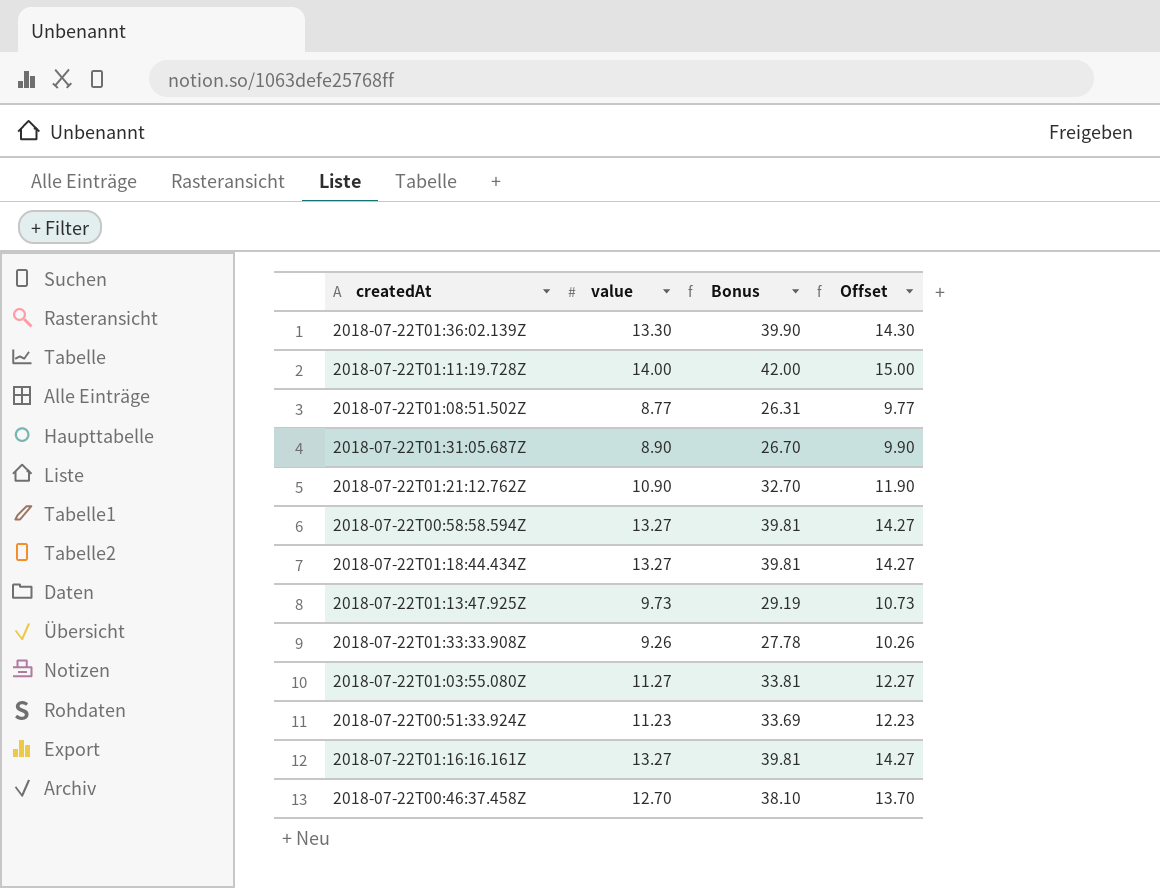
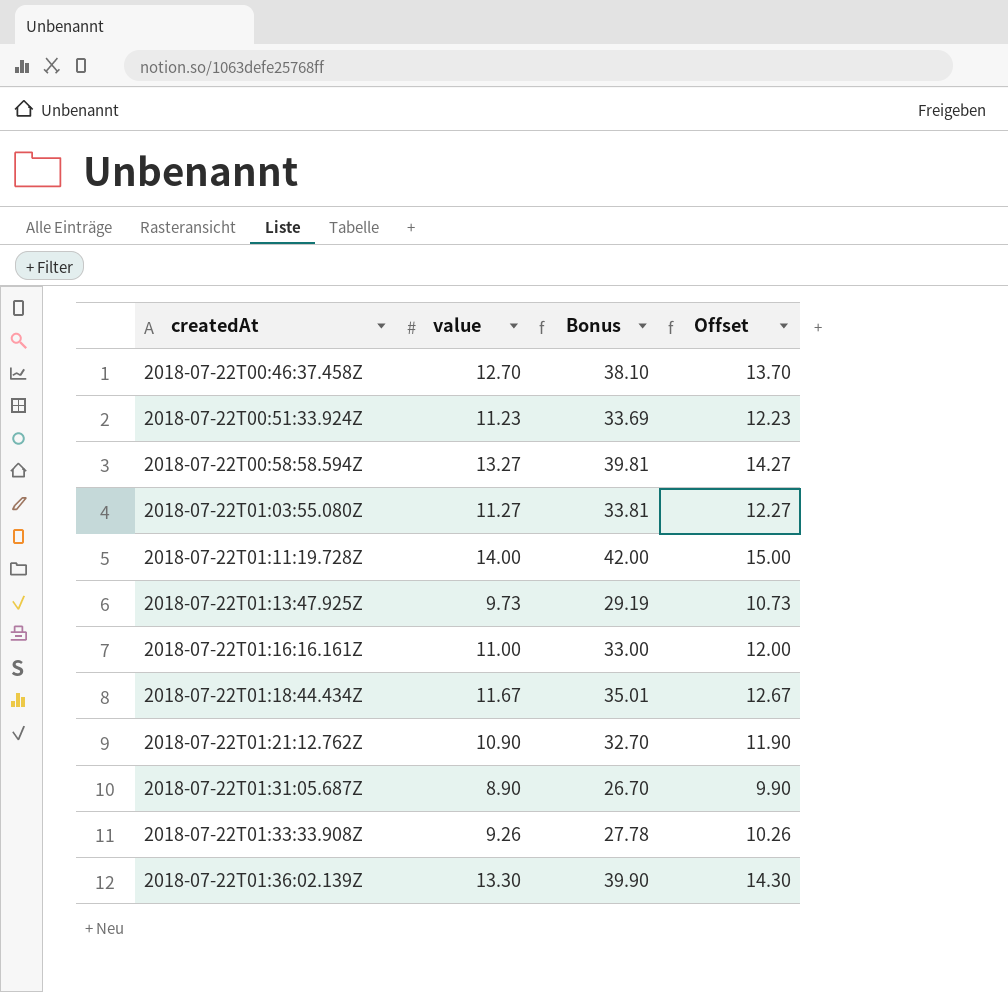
row order: none -> createdAt ascending
row 2018-07-22T01:08:51.502Z: 8.77 | 26.31 | 9.77 -> none
2018-07-22T01:16:16.161Z | value: 13.27 -> 11.00
2018-07-22T01:16:16.161Z | Bonus: 39.81 -> 33.00
2018-07-22T01:16:16.161Z | Offset: 14.27 -> 12.00
2018-07-22T01:18:44.434Z | value: 13.27 -> 11.67
2018-07-22T01:18:44.434Z | Bonus: 39.81 -> 35.01
2018-07-22T01:18:44.434Z | Offset: 14.27 -> 12.67

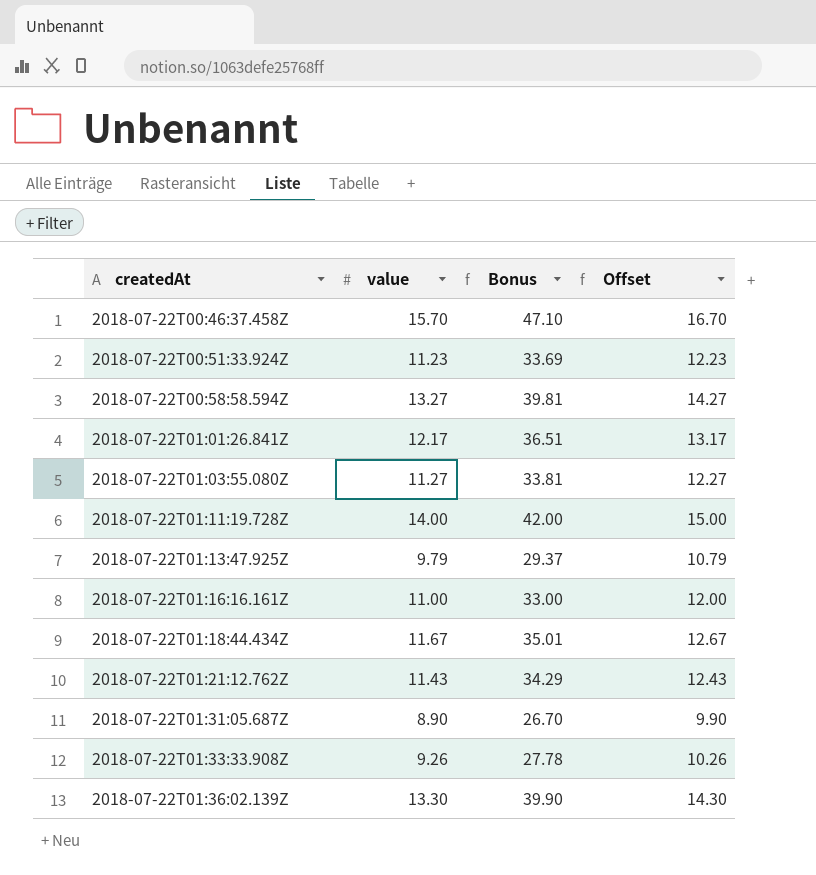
2018-07-22T00:46:37.458Z | value: 12.70 -> 15.70
2018-07-22T00:46:37.458Z | Bonus: 38.10 -> 47.10
2018-07-22T00:46:37.458Z | Offset: 13.70 -> 16.70
row 2018-07-22T01:01:26.841Z: none -> 12.17 | 36.51 | 13.17
2018-07-22T01:13:47.925Z | value: 9.73 -> 9.79
2018-07-22T01:13:47.925Z | Bonus: 29.19 -> 29.37
2018-07-22T01:13:47.925Z | Offset: 10.73 -> 10.79
2018-07-22T01:21:12.762Z | value: 10.90 -> 11.43
2018-07-22T01:21:12.762Z | Bonus: 32.70 -> 34.29
2018-07-22T01:21:12.762Z | Offset: 11.90 -> 12.43

